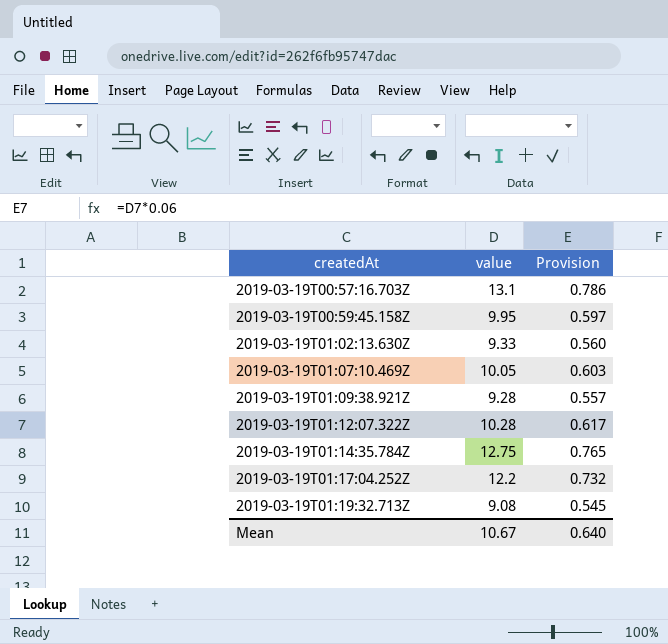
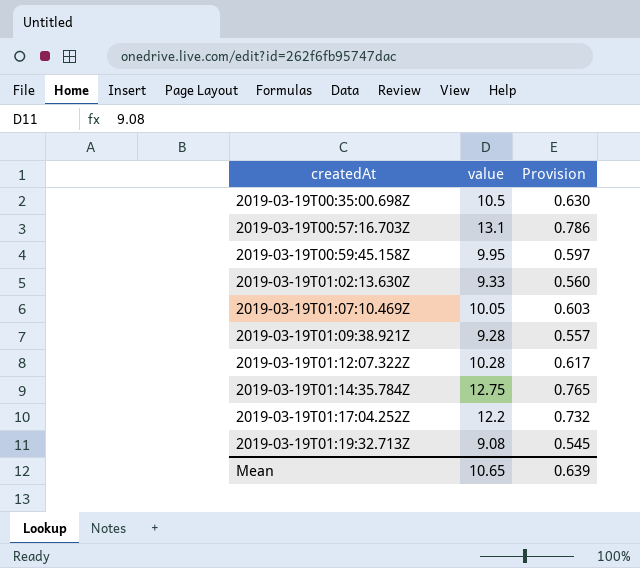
row 2019-03-19T00:35:00.698Z: none -> 10.5 | 0.630
Mean | value: 10.67 -> 10.65
Mean | Provision: 0.640 -> 0.639

